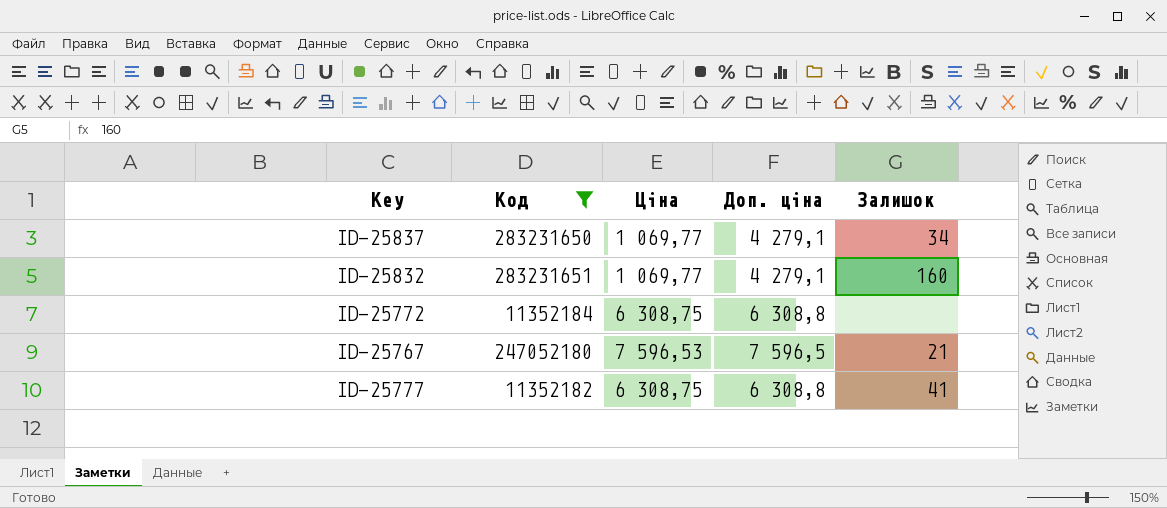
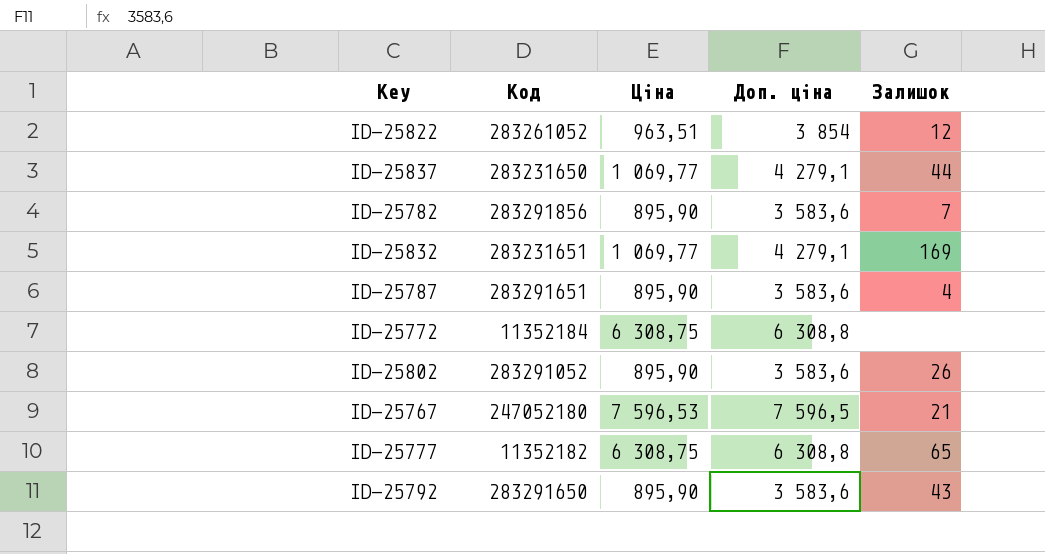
filter: Код <= 283231651 -> none
ID-25837 | Залишок: 34 -> 44
ID-25832 | Залишок: 160 -> 169
ID-25777 | Залишок: 41 -> 65

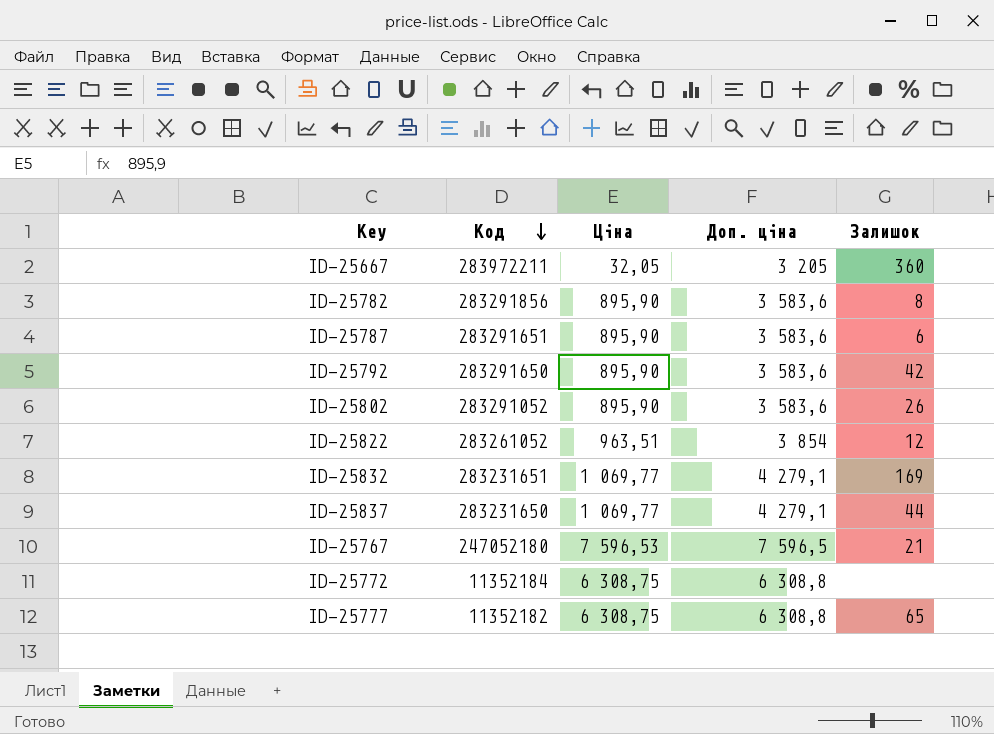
row order: none -> Код descending
row ID-25667: none -> 283972211 | 32,05 | 3 205 | 360
ID-25782 | Залишок: 7 -> 8
ID-25787 | Залишок: 4 -> 6
ID-25792 | Залишок: 43 -> 42

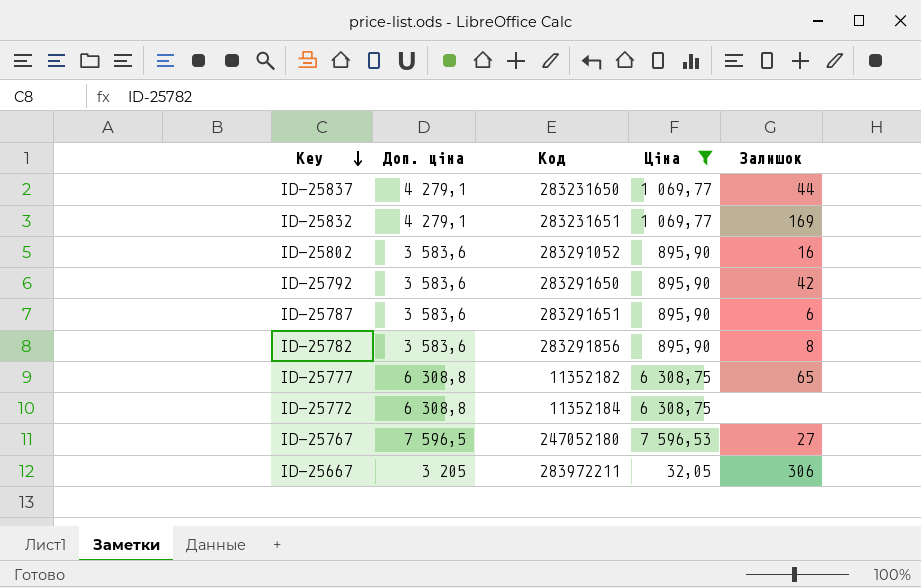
filter: none -> Ціна != 963,51
row order: Код descending -> Key descending
column Доп. ціна | position: 4 -> 2
ID-25802 | Залишок: 26 -> 16
ID-25767 | Залишок: 21 -> 27
ID-25667 | Залишок: 360 -> 306

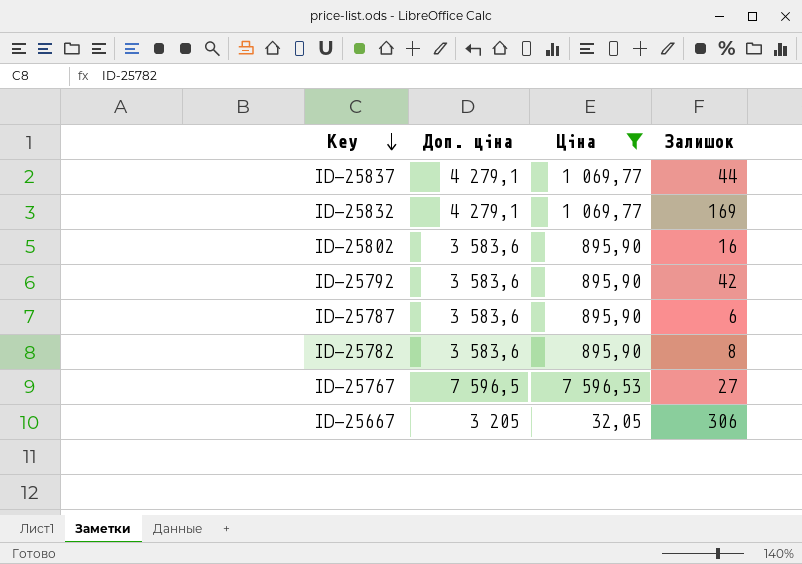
column Код | position: 3 -> none
row ID-25777: 6 308,8 | 11352182 | 6 308,75 | 65 -> none
row ID-25772: 6 308,8 | 11352184 | 6 308,75 | none -> none

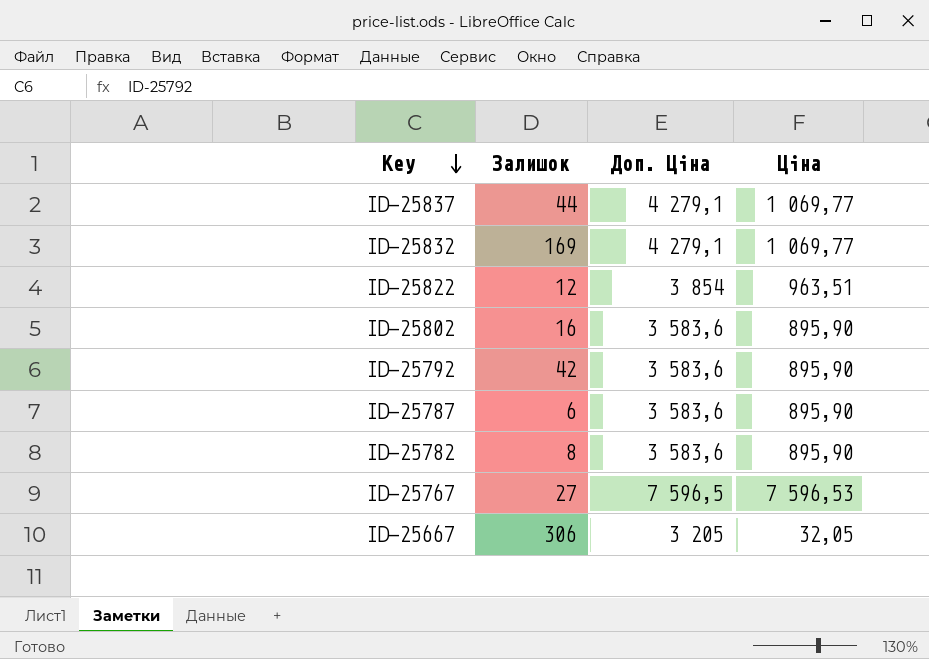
filter: Ціна != 963,51 -> none
column Залишок | position: 4 -> 2
column name: Доп. ціна -> Доп. Ціна

